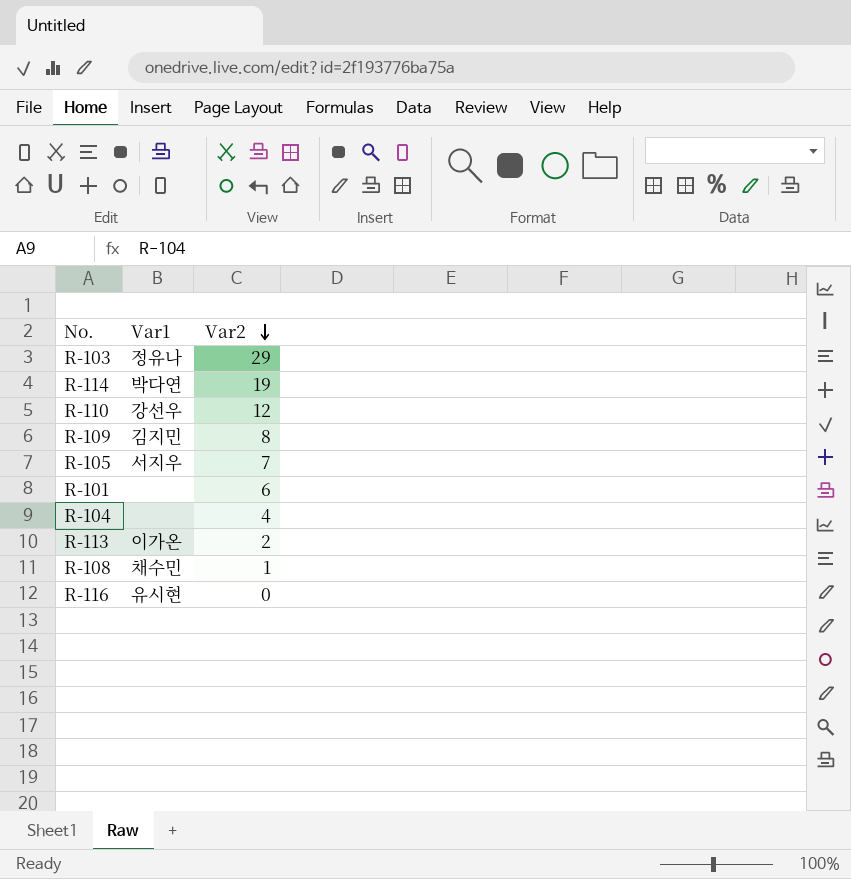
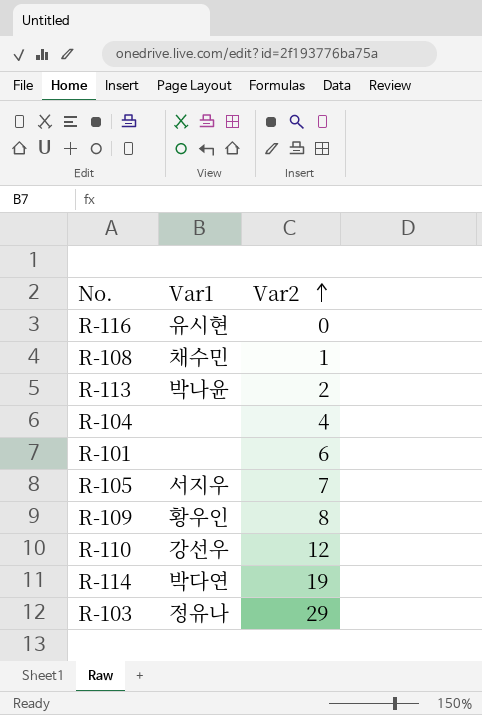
row order: Var2 descending -> Var2 ascending
R-113 | Var1: 이가온 -> 박나윤
R-109 | Var1: 김지민 -> 황우인

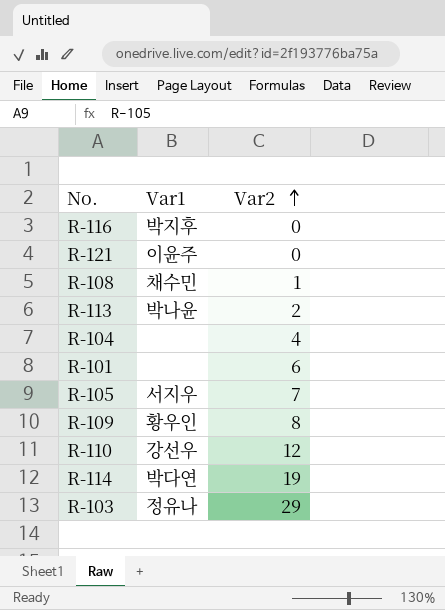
R-116 | Var1: 유시현 -> 박지후
row R-121: none -> 이윤주 | 0

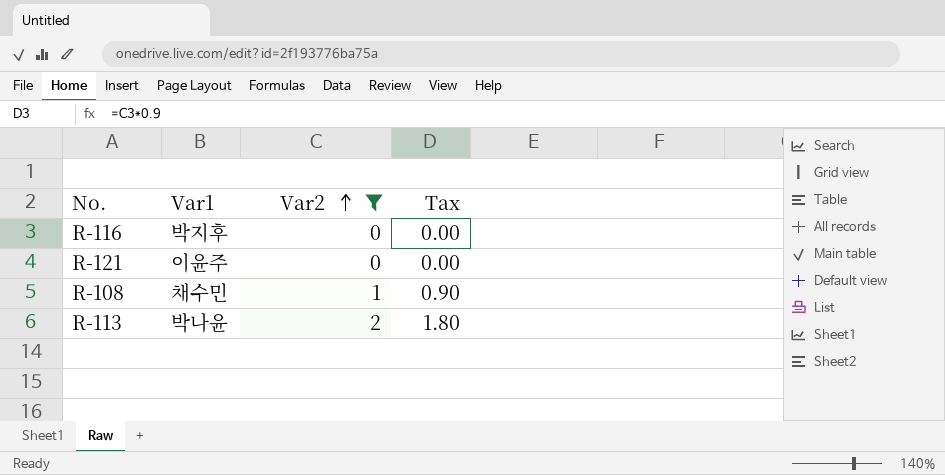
filter: none -> Var2 <= 2
column Tax | formula: none -> [Var2] * 0.9

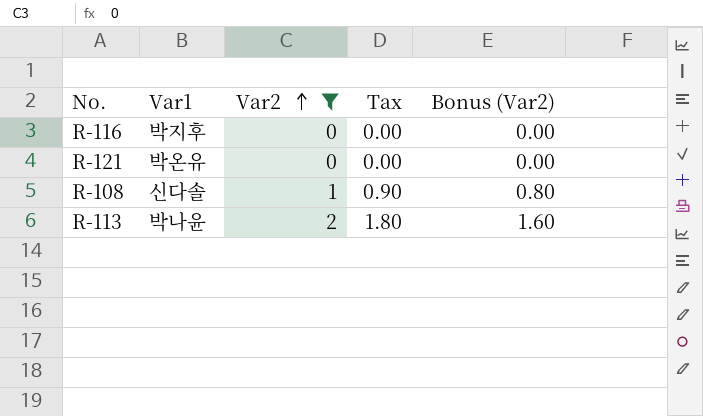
column Bonus (Var2) | formula: none -> [Var2] * 0.8
R-121 | Var1: 이윤주 -> 박온유
R-108 | Var1: 채수민 -> 신다솔

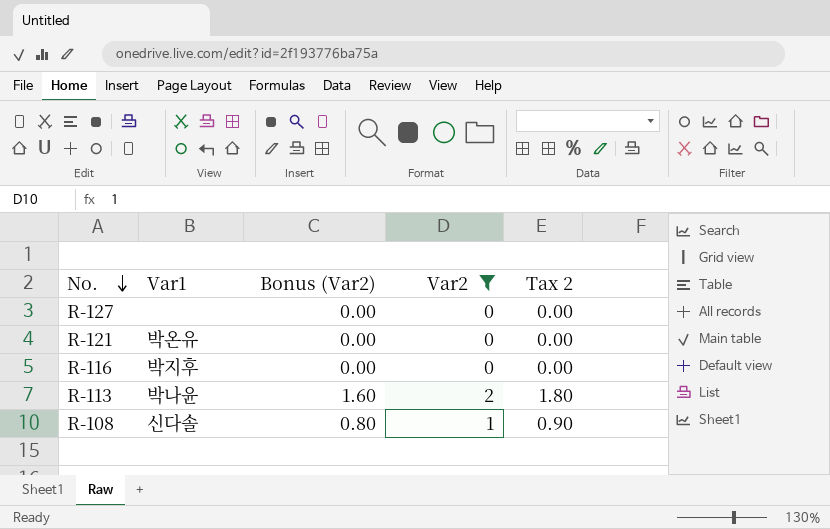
row order: Var2 ascending -> No. descending
column Bonus (Var2) | position: 5 -> 3
column name: Tax -> Tax 2
row R-127: none -> none | 0.00 | 0 | 0.00

